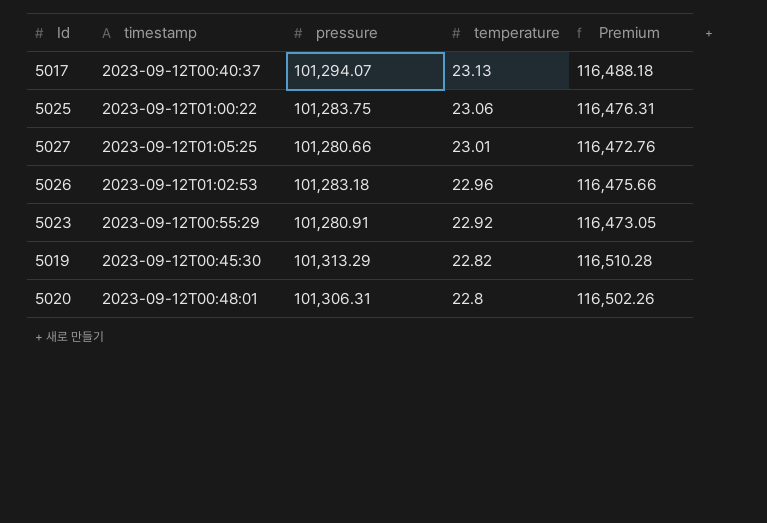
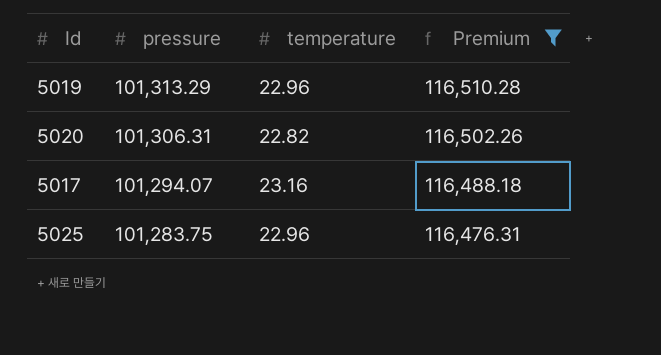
filter: none -> Premium >= 116,476.31
row order: temperature descending -> pressure descending
column timestamp | position: 2 -> none
5019 | temperature: 22.82 -> 22.96
5020 | temperature: 22.8 -> 22.82
5017 | temperature: 23.13 -> 23.16
5025 | temperature: 23.06 -> 22.96

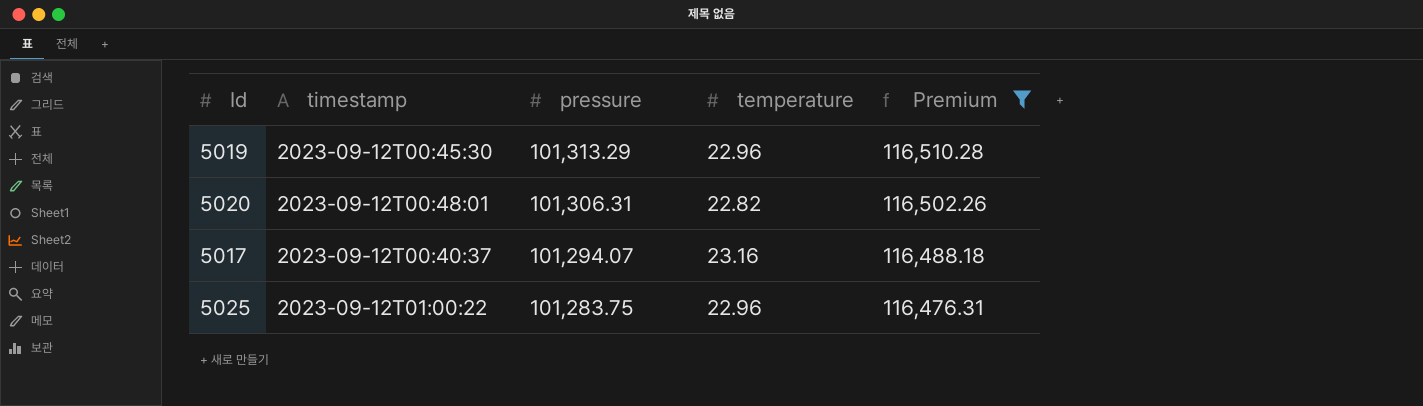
column timestamp | position: none -> 2

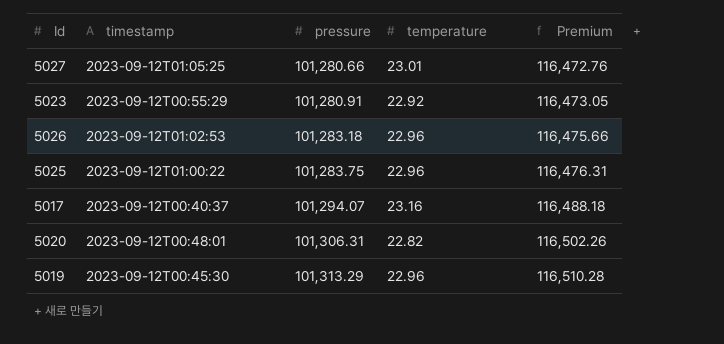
filter: Premium >= 116,476.31 -> none
row order: pressure descending -> pressure ascending

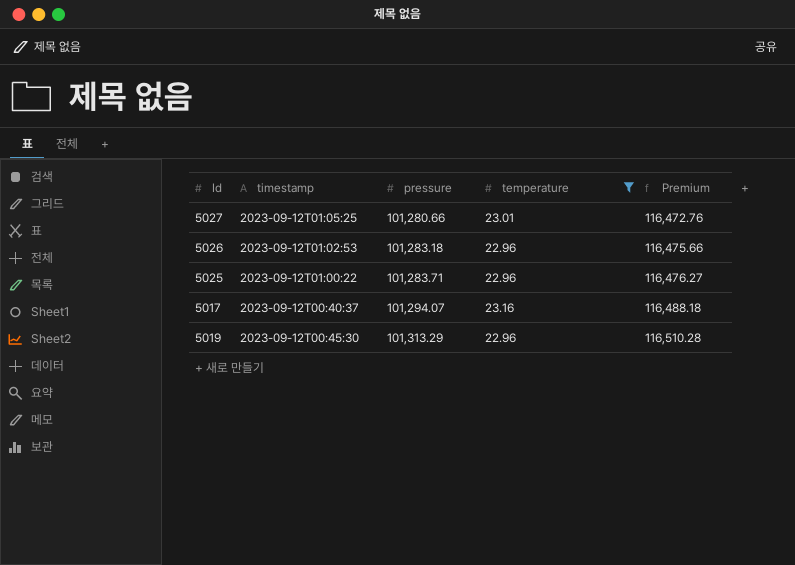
filter: none -> temperature >= 22.96
5025 | pressure: 101,283.75 -> 101,283.71
5025 | Premium: 116,476.31 -> 116,476.27

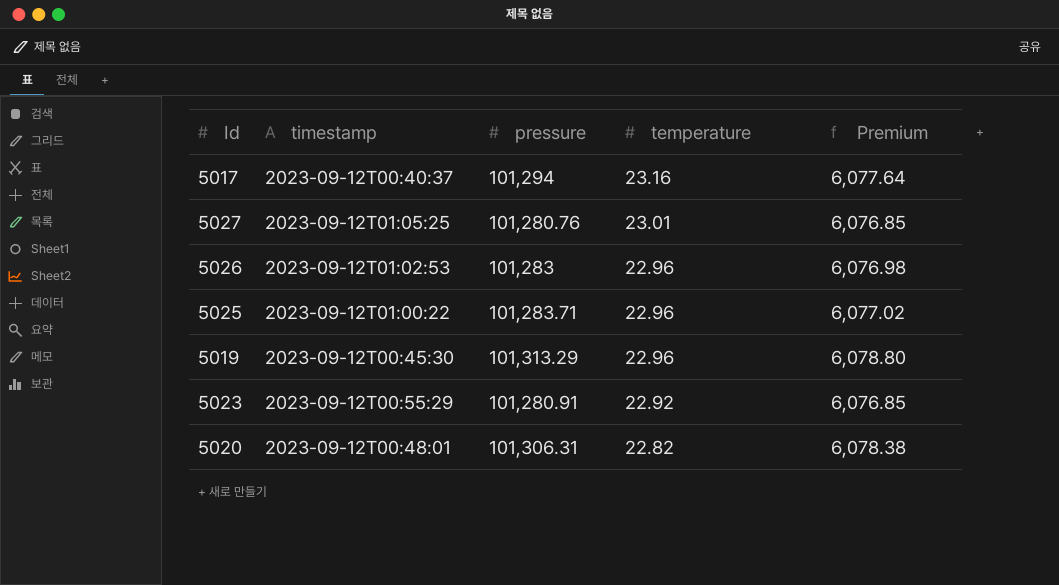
filter: temperature >= 22.96 -> none
row order: pressure ascending -> temperature descending
column Premium | formula: [pressure] * 1.15 -> [pressure] * 0.06
5017 | pressure: 101,294.07 -> 101,294
5027 | pressure: 101,280.66 -> 101,280.76
5026 | pressure: 101,283.18 -> 101,283

